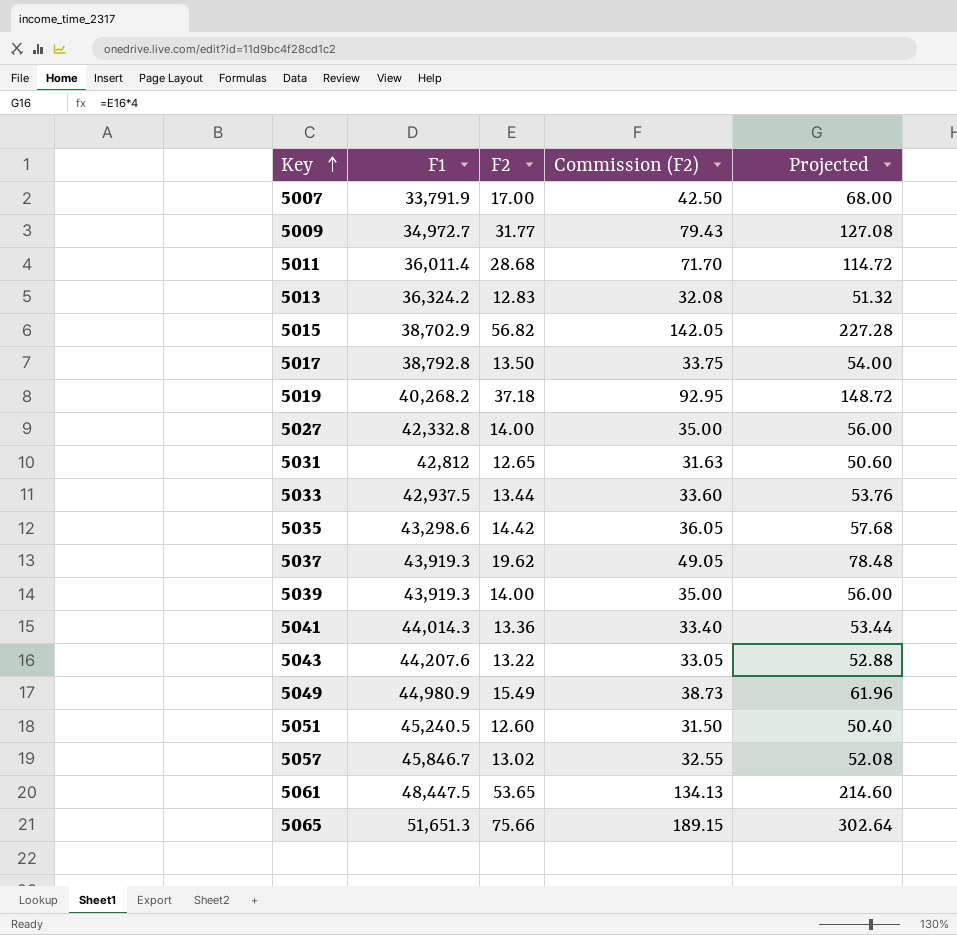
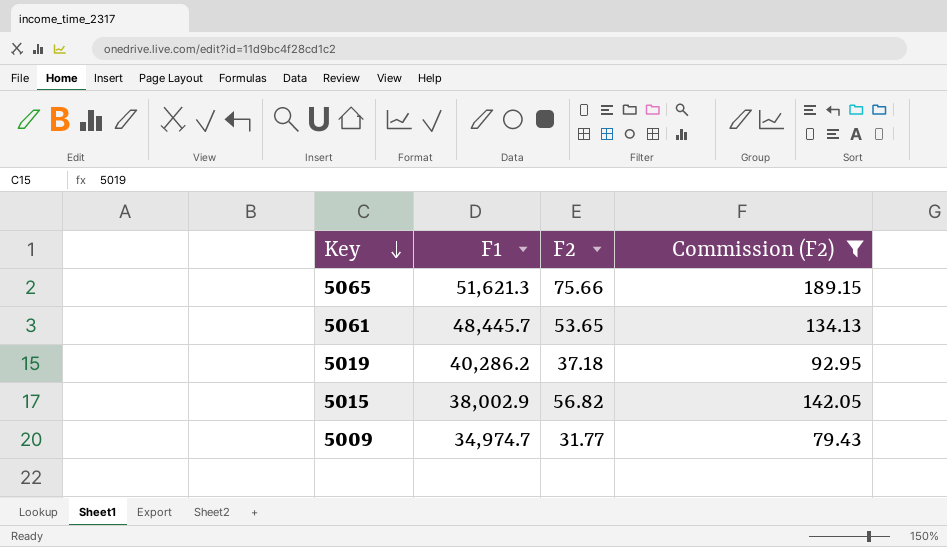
filter: none -> Commission (F2) >= 79.43
row order: Key ascending -> Key descending
column Projected | formula: [F2] * 4 -> none
5065 | F1: 51,651.3 -> 51,621.3
5061 | F1: 48,447.5 -> 48,445.7
5019 | F1: 40,268.2 -> 40,286.2
5015 | F1: 38,702.9 -> 38,002.9
5009 | F1: 34,972.7 -> 34,974.7

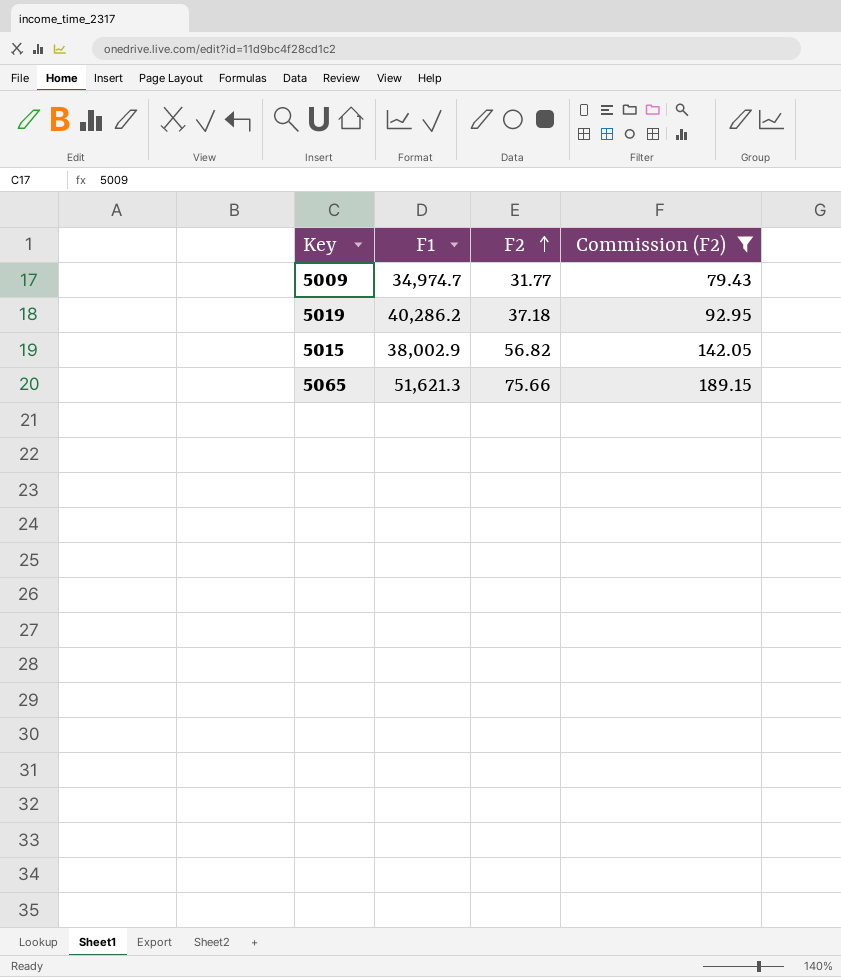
row order: Key descending -> F2 ascending
row 5061: 48,445.7 | 53.65 | 134.13 -> none

